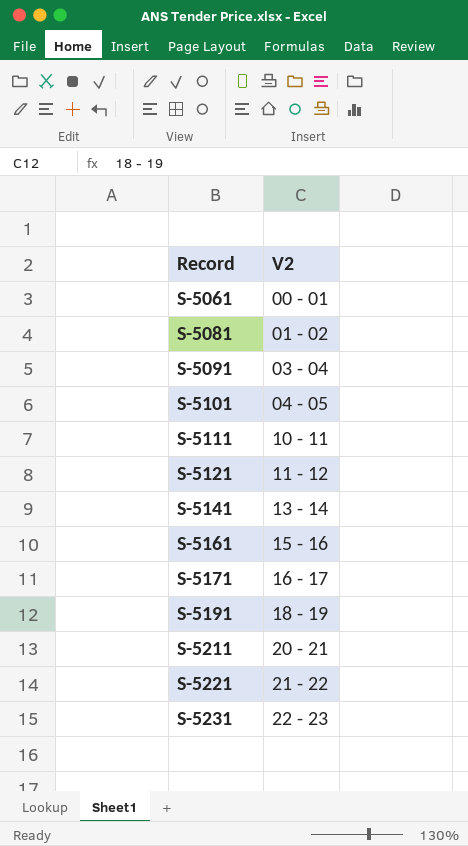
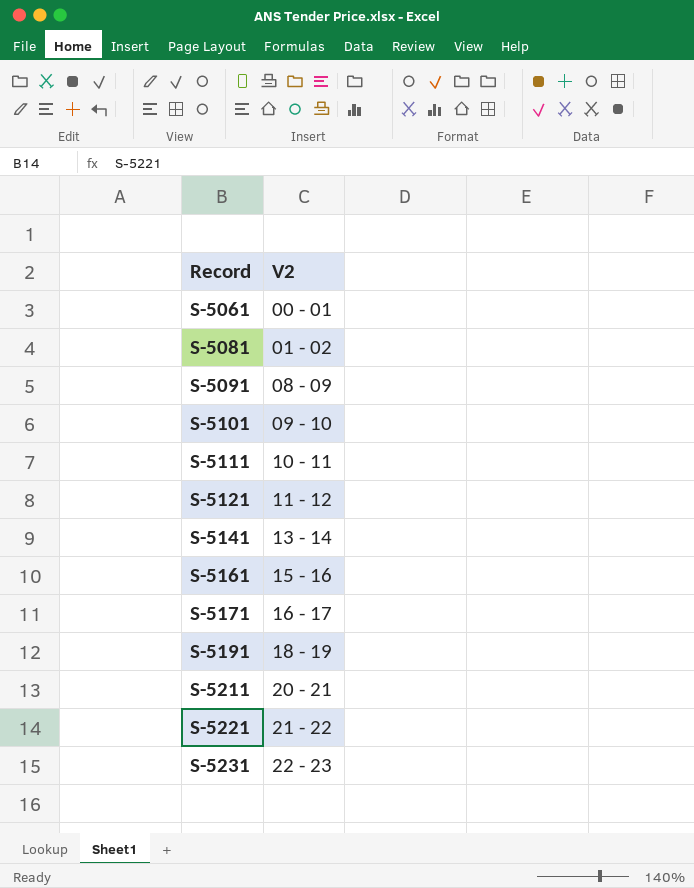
S-5091 | V2: 03 - 04 -> 08 - 09
S-5101 | V2: 04 - 05 -> 09 - 10

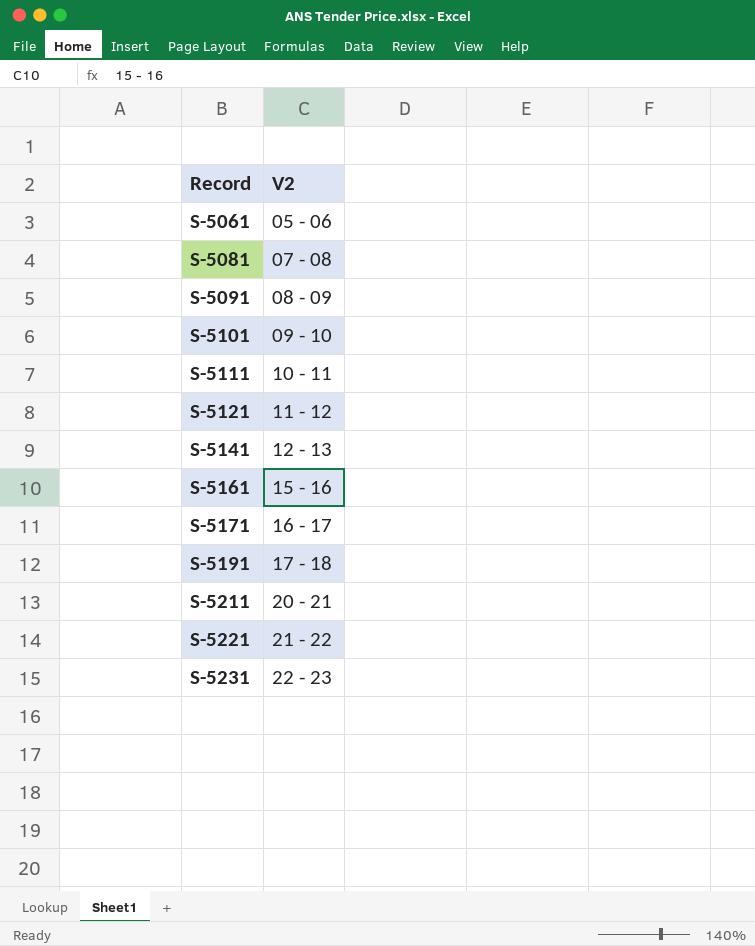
S-5061 | V2: 00 - 01 -> 05 - 06
S-5081 | V2: 01 - 02 -> 07 - 08
S-5141 | V2: 13 - 14 -> 12 - 13
S-5191 | V2: 18 - 19 -> 17 - 18

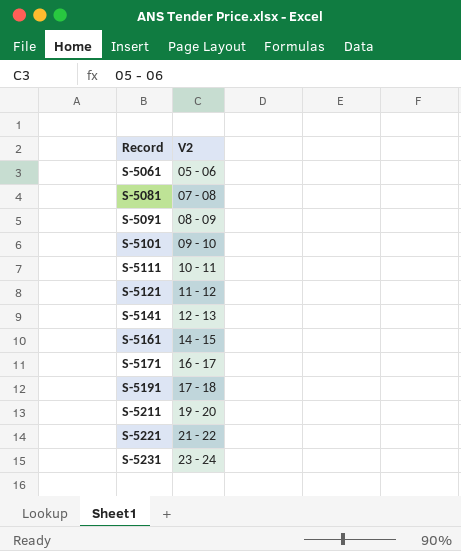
S-5161 | V2: 15 - 16 -> 14 - 15
S-5211 | V2: 20 - 21 -> 19 - 20
S-5231 | V2: 22 - 23 -> 23 - 24

